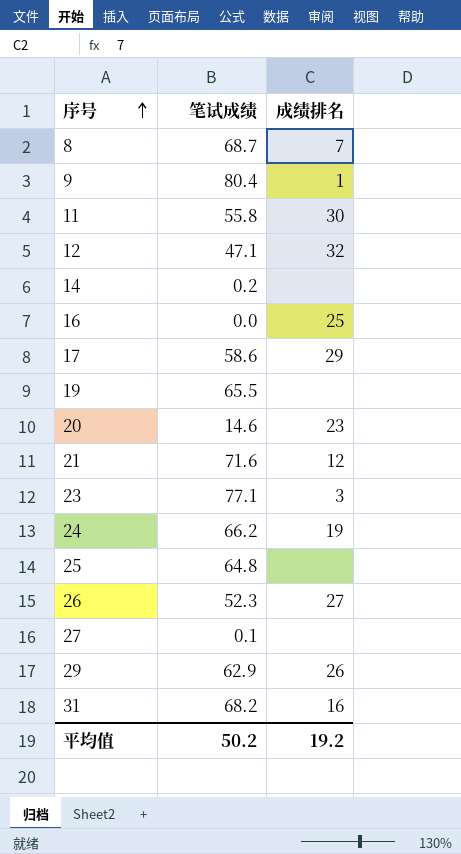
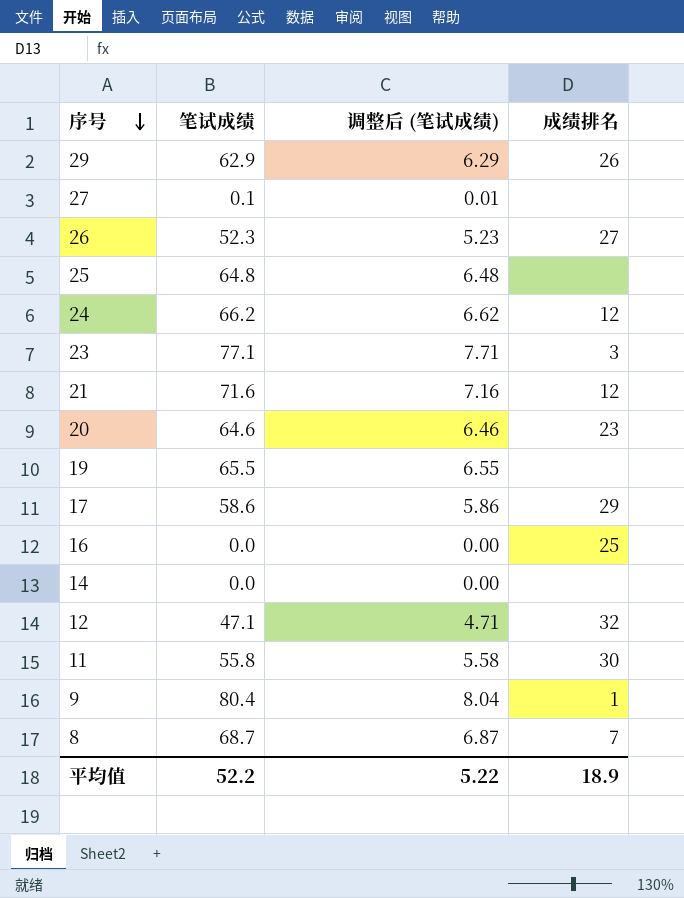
row order: 序号 ascending -> 序号 descending
column 调整后 (笔试成绩) | formula: none -> [笔试成绩] * 0.1
row 31: 68.2 | 16 -> none
24 | 成绩排名: 19 -> 12
20 | 笔试成绩: 14.6 -> 64.6
14 | 笔试成绩: 0.2 -> 0.0
平均值 | 笔试成绩: 50.2 -> 52.2
平均值 | 成绩排名: 19.2 -> 18.9

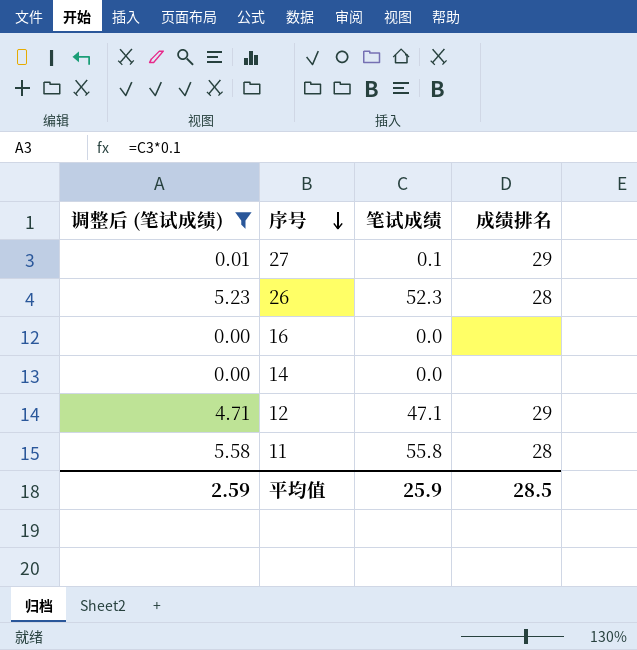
filter: none -> 调整后 (笔试成绩) <= 5.58
column 调整后 (笔试成绩) | position: 3 -> 1
27 | 成绩排名: none -> 29
26 | 成绩排名: 27 -> 28
16 | 成绩排名: 25 -> none
12 | 成绩排名: 32 -> 29
11 | 成绩排名: 30 -> 28
平均值 | 调整后 (笔试成绩): 5.22 -> 2.59
平均值 | 笔试成绩: 52.2 -> 25.9
平均值 | 成绩排名: 18.9 -> 28.5

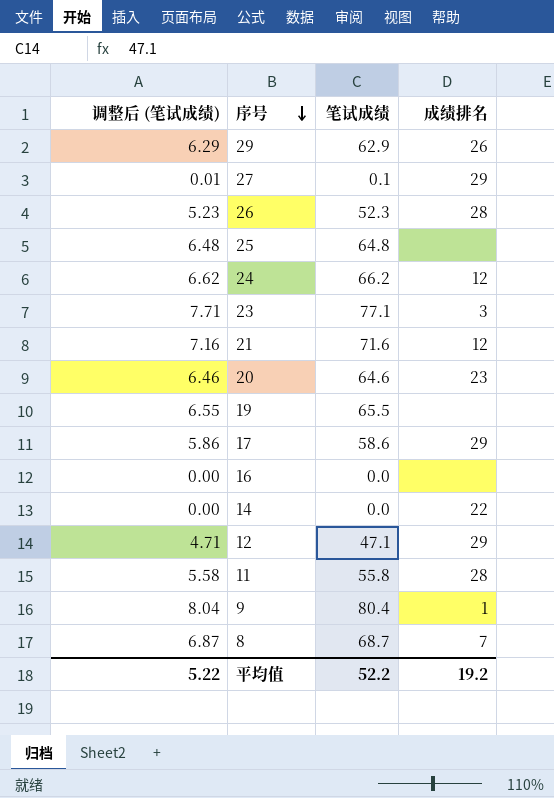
filter: 调整后 (笔试成绩) <= 5.58 -> none
14 | 成绩排名: none -> 22
平均值 | 调整后 (笔试成绩): 2.59 -> 5.22
平均值 | 笔试成绩: 25.9 -> 52.2
平均值 | 成绩排名: 28.5 -> 19.2

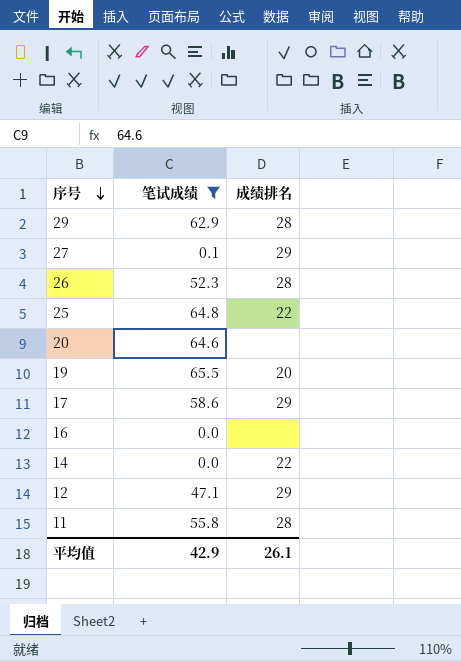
filter: none -> 笔试成绩 <= 65.5
column 调整后 (笔试成绩) | formula: [笔试成绩] * 0.1 -> none
29 | 成绩排名: 26 -> 28
25 | 成绩排名: none -> 22
20 | 成绩排名: 23 -> none
19 | 成绩排名: none -> 20
平均值 | 笔试成绩: 52.2 -> 42.9
平均值 | 成绩排名: 19.2 -> 26.1

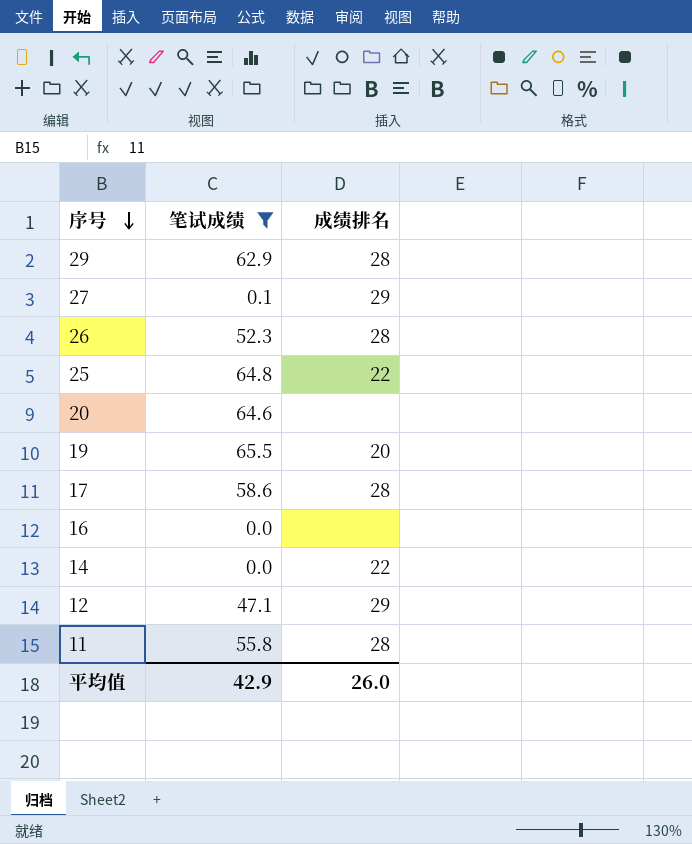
17 | 成绩排名: 29 -> 28
平均值 | 成绩排名: 26.1 -> 26.0

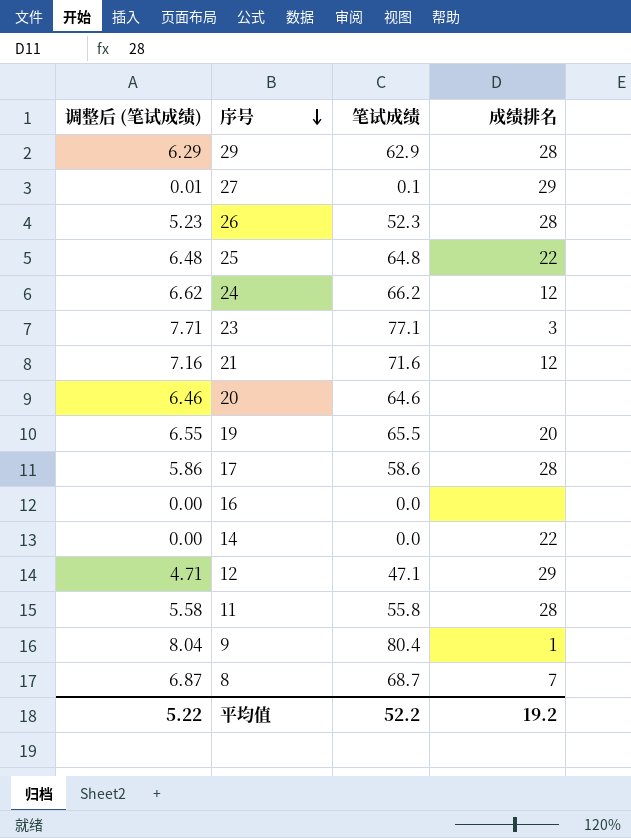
filter: 笔试成绩 <= 65.5 -> none
column 调整后 (笔试成绩) | formula: none -> [笔试成绩] * 0.1
平均值 | 笔试成绩: 42.9 -> 52.2
平均值 | 成绩排名: 26.0 -> 19.2

